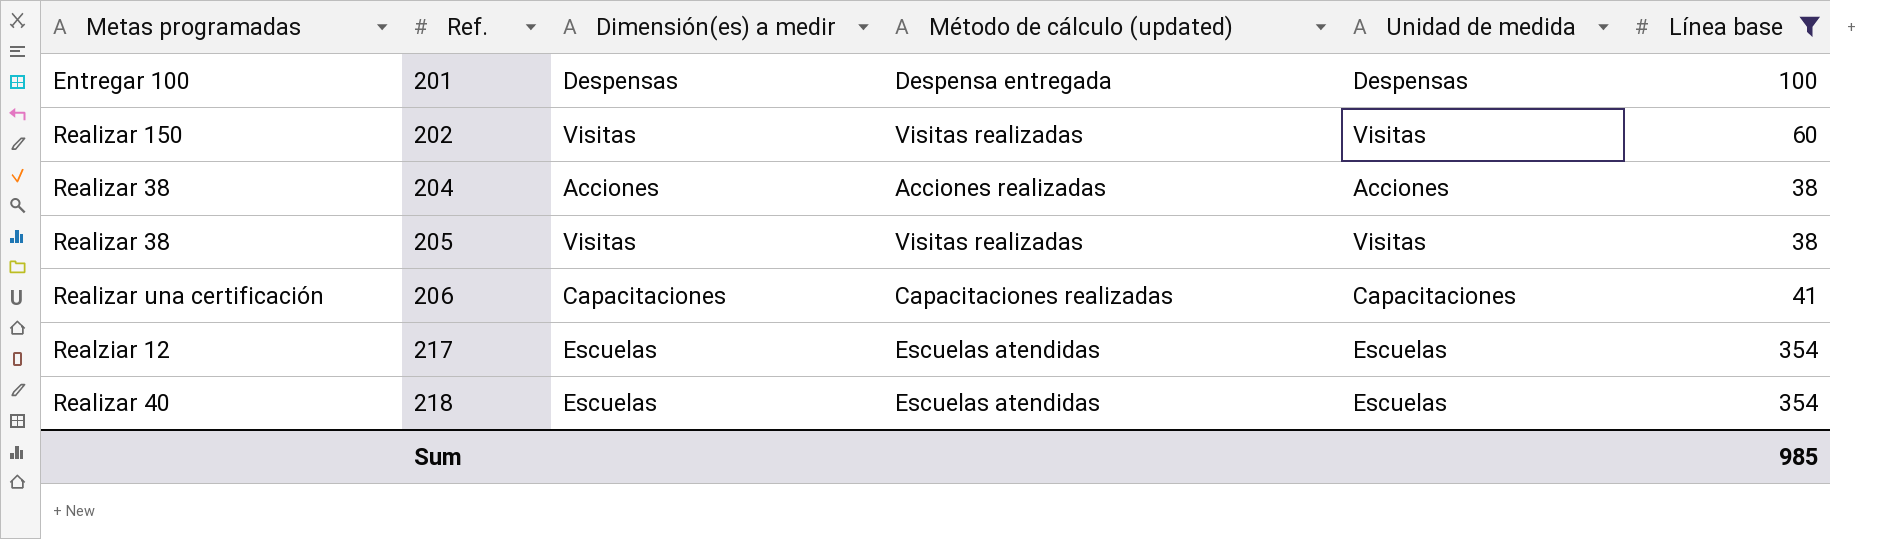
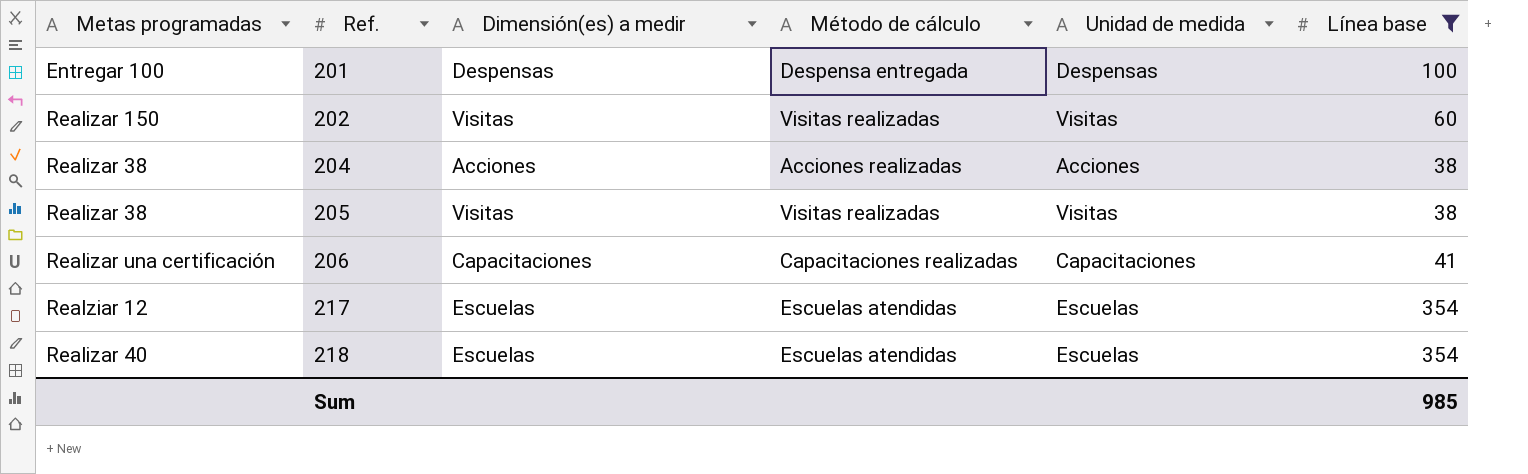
column name: Método de cálculo (updated) -> Método de cálculo

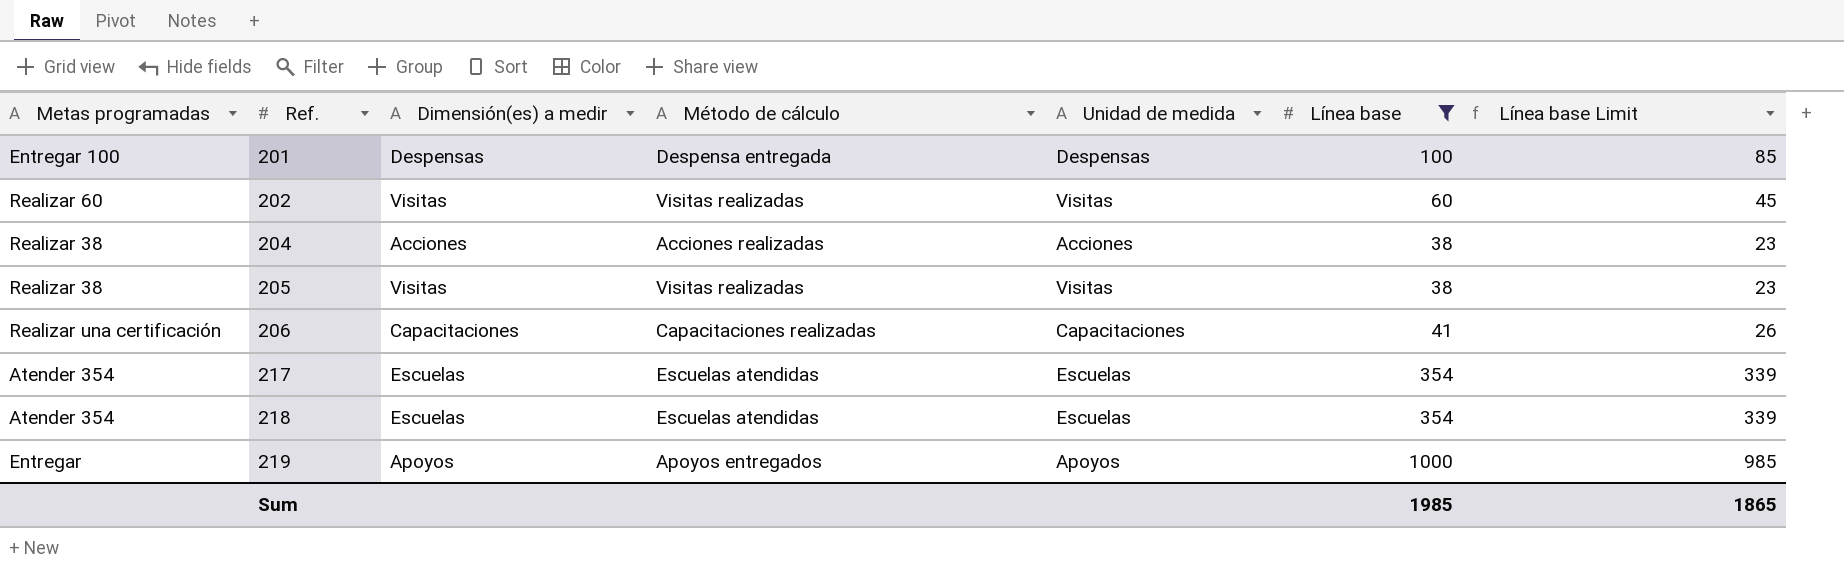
column Línea base Limit | formula: none -> [Línea base] - 15
202 | Metas programadas: Realizar 150 -> Realizar 60
217 | Metas programadas: Realziar 12 -> Atender 354
218 | Metas programadas: Realizar 40 -> Atender 354
row 219: none -> Entregar | Apoyos | Apoyos entregados | Apoyos | 1000 | 985
Sum | Línea base: 985 -> 1985

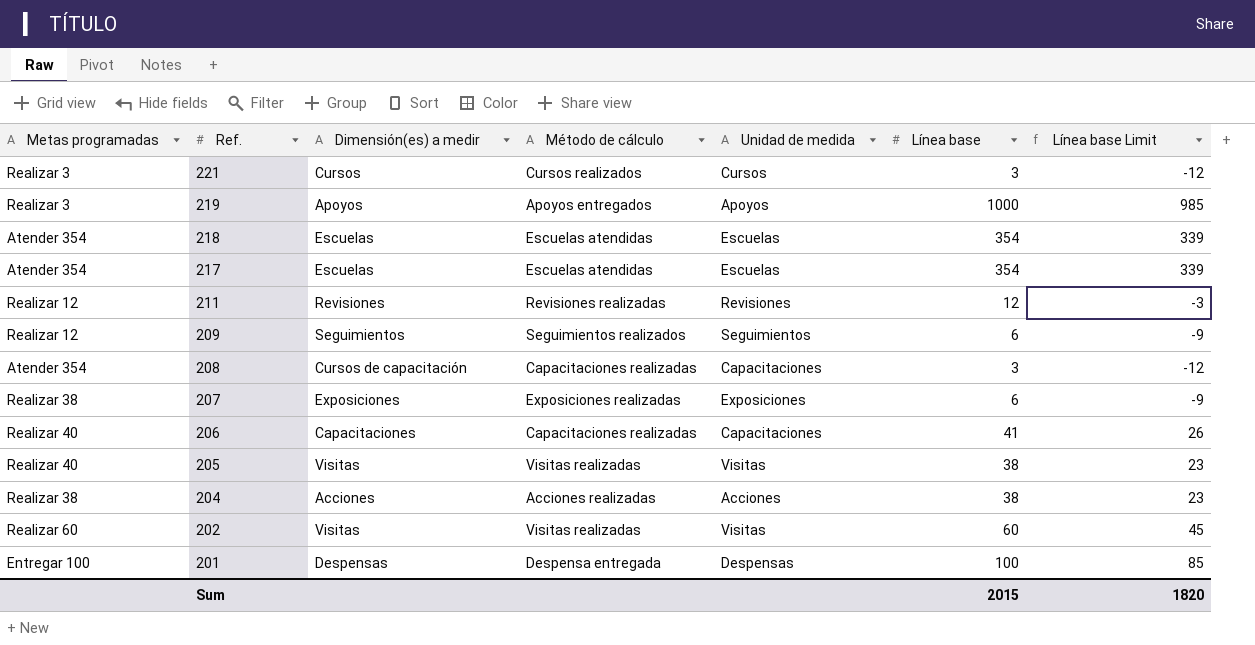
filter: Línea base >= 38 -> none
row order: Ref. ascending -> Ref. descending
219 | Metas programadas: Entregar -> Realizar 3
206 | Metas programadas: Realizar una certificación -> Realizar 40
205 | Metas programadas: Realizar 38 -> Realizar 40
Sum | Línea base: 1985 -> 2015
Sum | Línea base Limit: 1865 -> 1820

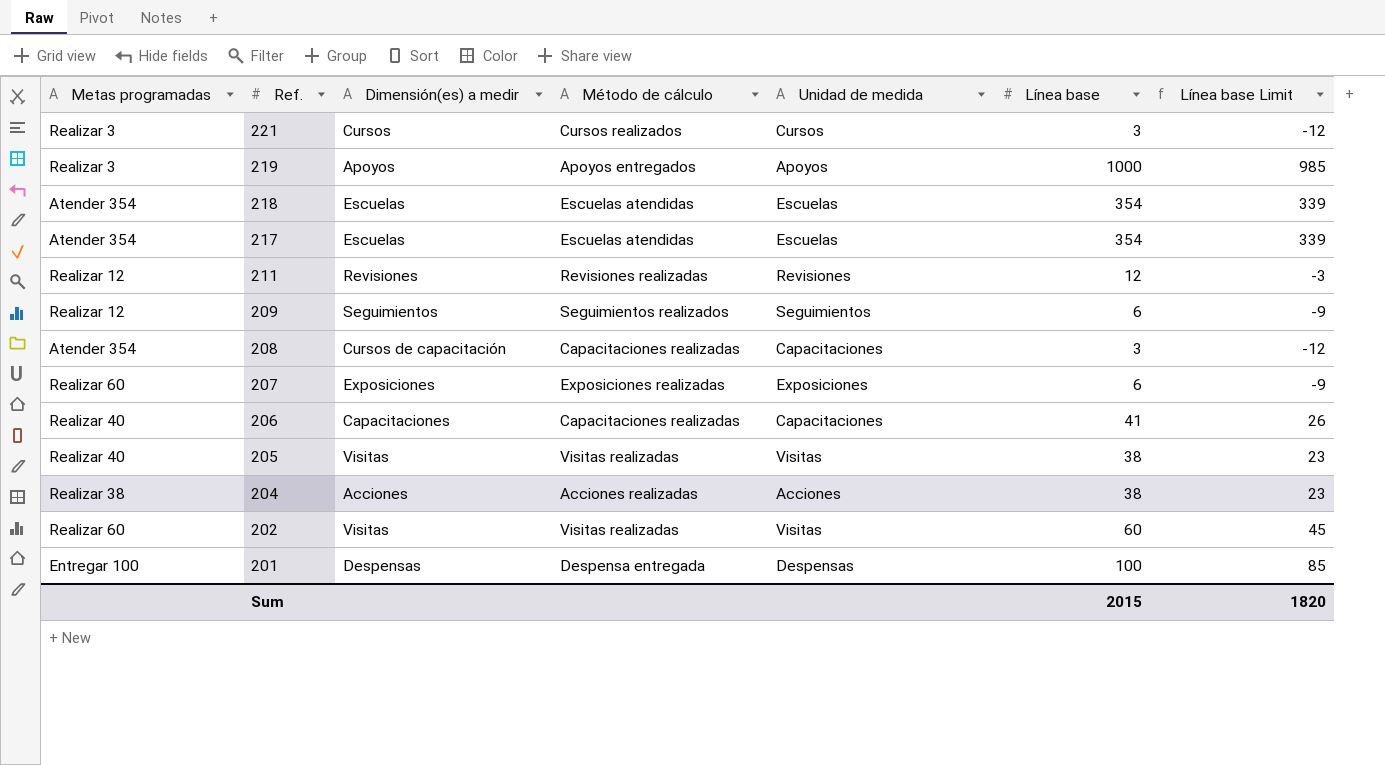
207 | Metas programadas: Realizar 38 -> Realizar 60

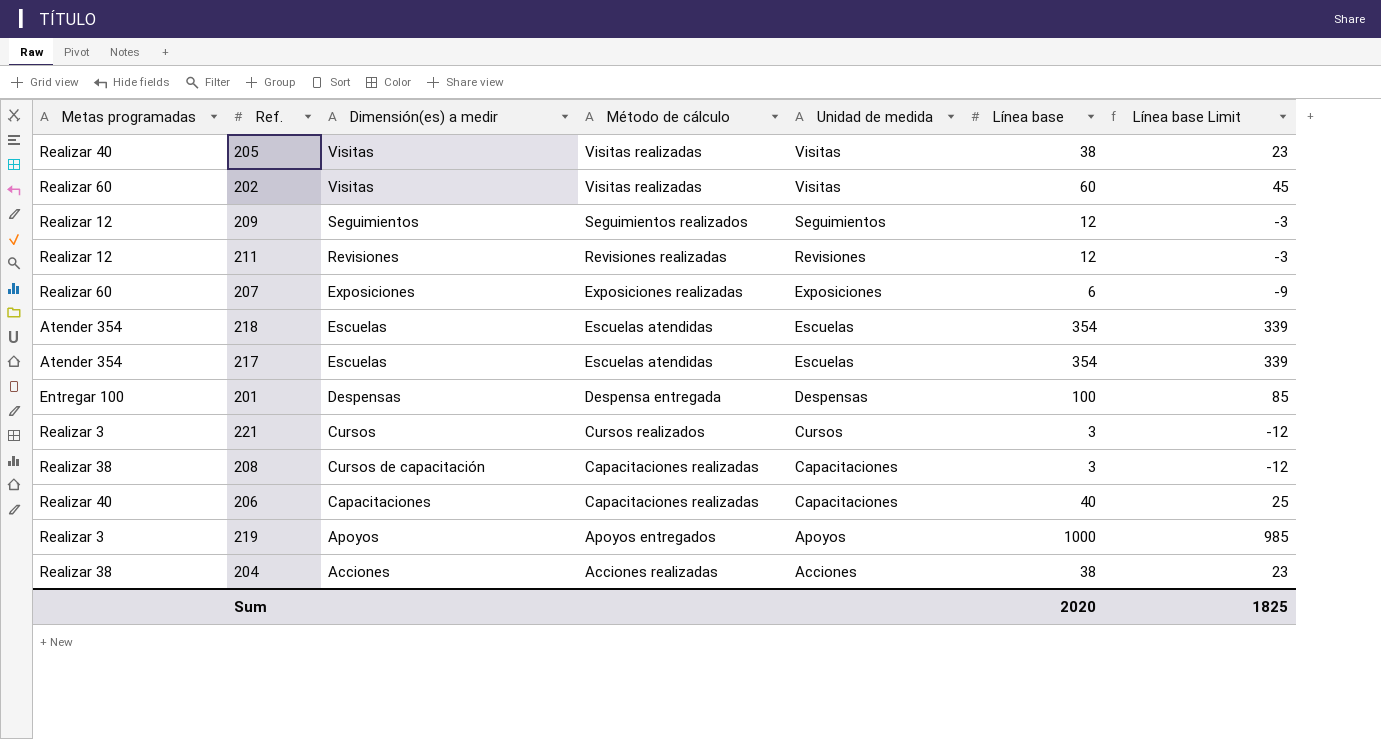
row order: Ref. descending -> Método de cálculo descending
209 | Línea base: 6 -> 12
209 | Línea base Limit: -9 -> -3
208 | Metas programadas: Atender 354 -> Realizar 38
206 | Línea base: 41 -> 40
206 | Línea base Limit: 26 -> 25
Sum | Línea base: 2015 -> 2020
Sum | Línea base Limit: 1820 -> 1825

